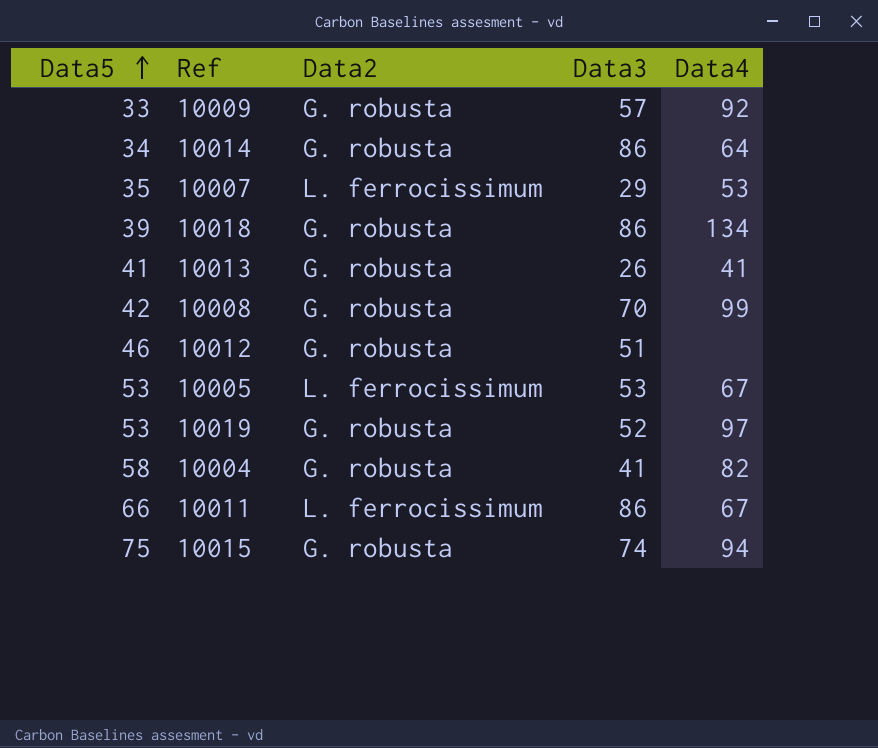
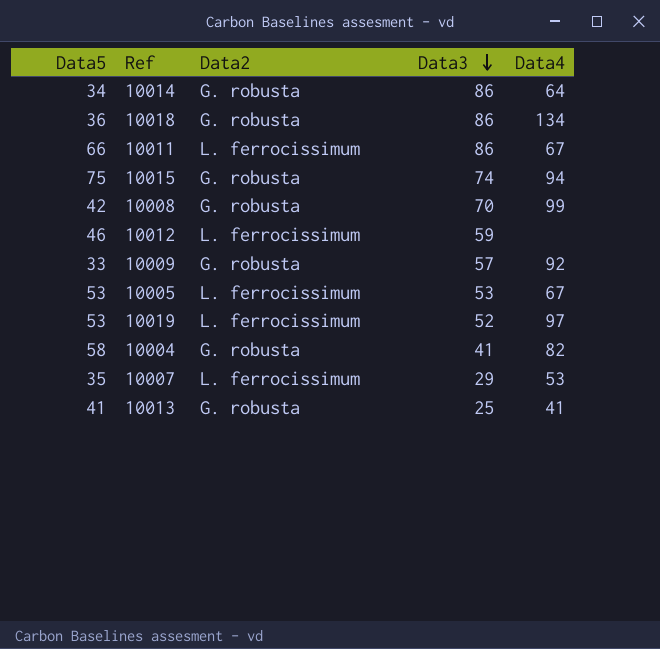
row order: Data5 ascending -> Data3 descending
10018 | Data5: 39 -> 36
10012 | Data2: G. robusta -> L. ferrocissimum
10012 | Data3: 51 -> 59
10019 | Data2: G. robusta -> L. ferrocissimum
10013 | Data3: 26 -> 25

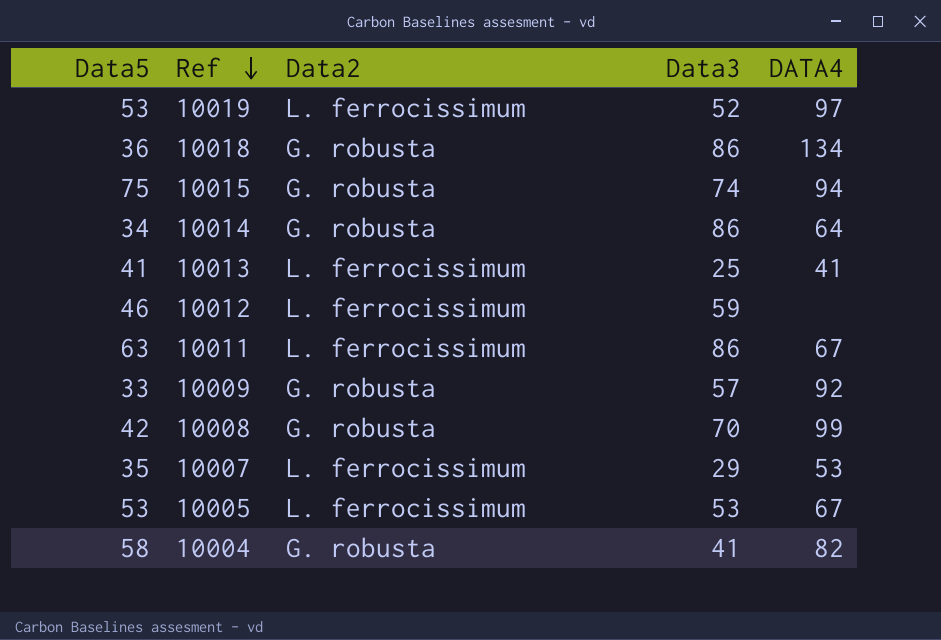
row order: Data3 descending -> Ref descending
column name: Data4 -> DATA4
10013 | Data2: G. robusta -> L. ferrocissimum
10011 | Data5: 66 -> 63

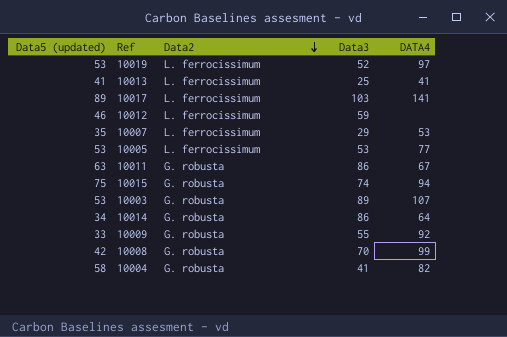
row order: Ref descending -> Data2 descending
column name: Data5 -> Data5 (updated)
row 10018: 36 | G. robusta | 86 | 134 -> none
row 10017: none -> 89 | L. ferrocissimum | 103 | 141
10005 | DATA4: 67 -> 77
10011 | Data2: L. ferrocissimum -> G. robusta
row 10003: none -> 53 | G. robusta | 89 | 107
10009 | Data3: 57 -> 55

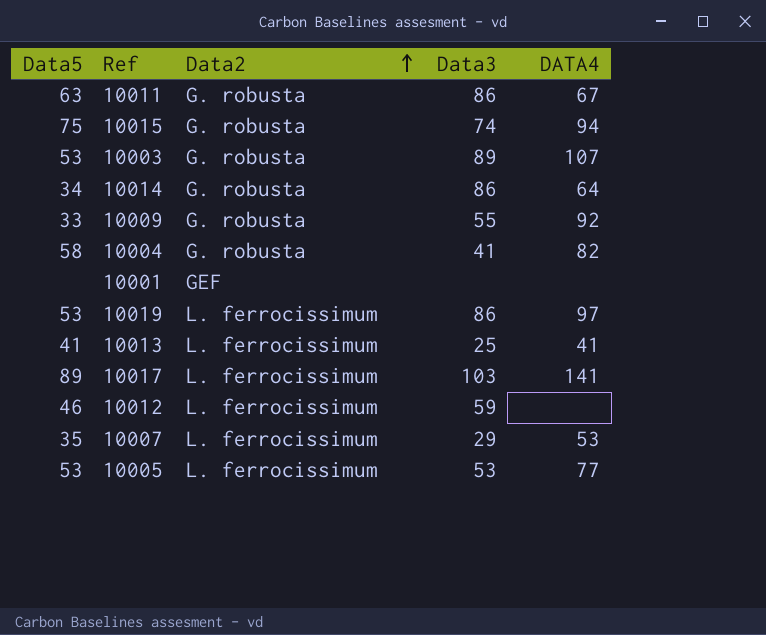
row order: Data2 descending -> Data2 ascending
column name: Data5 (updated) -> Data5
row 10008: 42 | G. robusta | 70 | 99 -> none
row 10001: none -> none | GEF | none | none
10019 | Data3: 52 -> 86

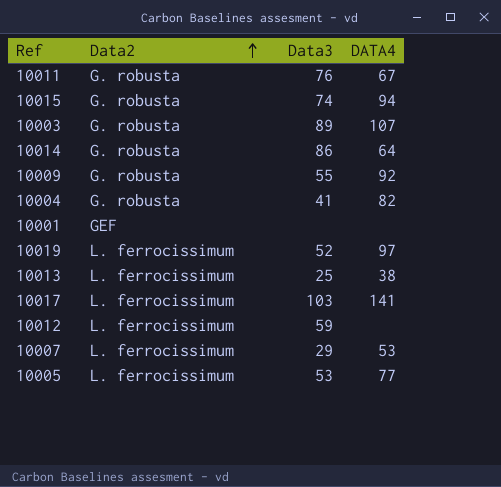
column Data5 | position: 1 -> none
10011 | Data3: 86 -> 76
10019 | Data3: 86 -> 52
10013 | DATA4: 41 -> 38

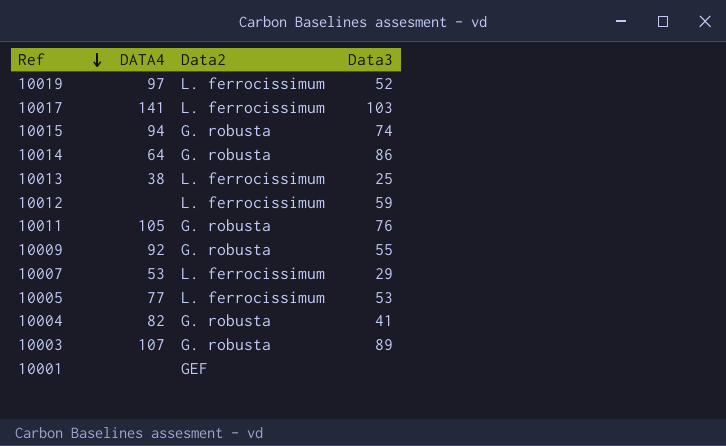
row order: Data2 ascending -> Ref descending
column DATA4 | position: 4 -> 2
10011 | DATA4: 67 -> 105

